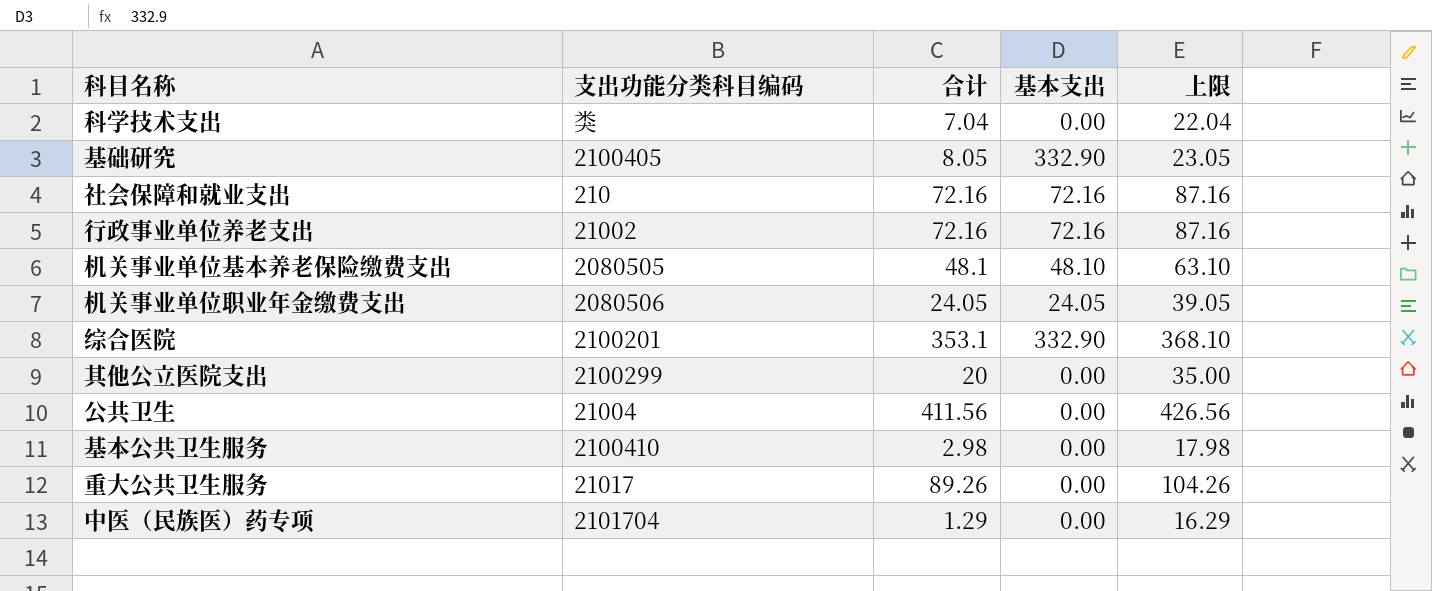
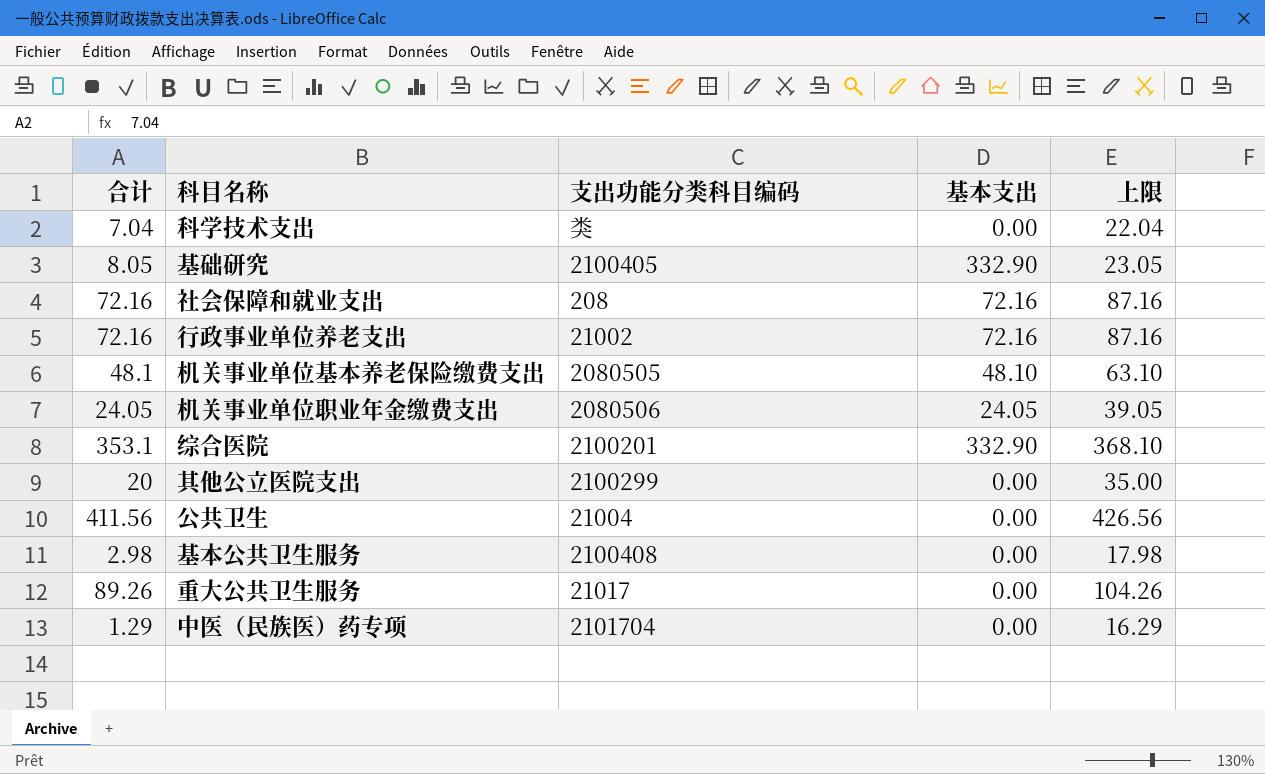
column 合计 | position: 3 -> 1
社会保障和就业支出 | 支出功能分类科目编码: 210 -> 208
基本公共卫生服务 | 支出功能分类科目编码: 2100410 -> 2100408

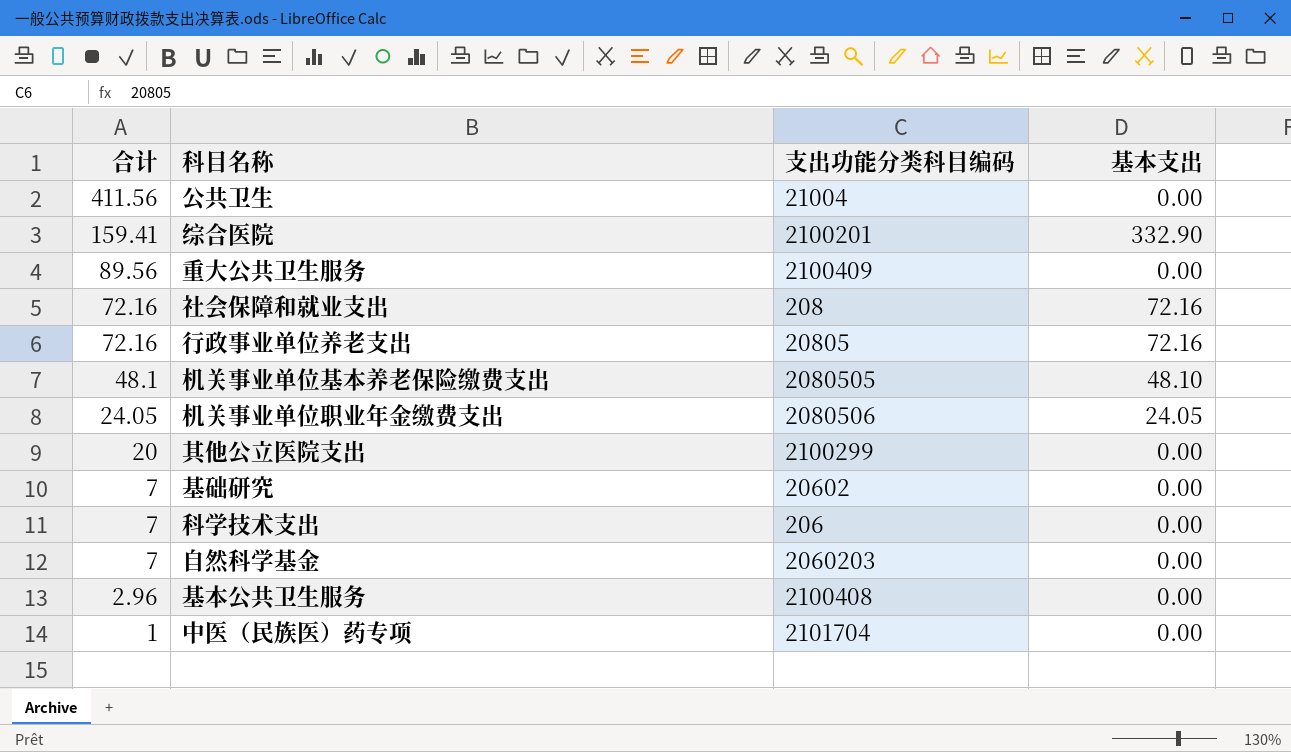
row order: none -> 合计 descending
column 上限 | formula: [合计] + 15 -> none
综合医院 | 合计: 353.1 -> 159.41
重大公共卫生服务 | 合计: 89.26 -> 89.56
重大公共卫生服务 | 支出功能分类科目编码: 21017 -> 2100409
行政事业单位养老支出 | 支出功能分类科目编码: 21002 -> 20805
基础研究 | 合计: 8.05 -> 7
基础研究 | 支出功能分类科目编码: 2100405 -> 20602
基础研究 | 基本支出: 332.90 -> 0.00
科学技术支出 | 合计: 7.04 -> 7
科学技术支出 | 支出功能分类科目编码: 类 -> 206
row 自然科学基金: none -> 7 | 2060203 | 0.00
基本公共卫生服务 | 合计: 2.98 -> 2.96
中医（民族医）药专项 | 合计: 1.29 -> 1

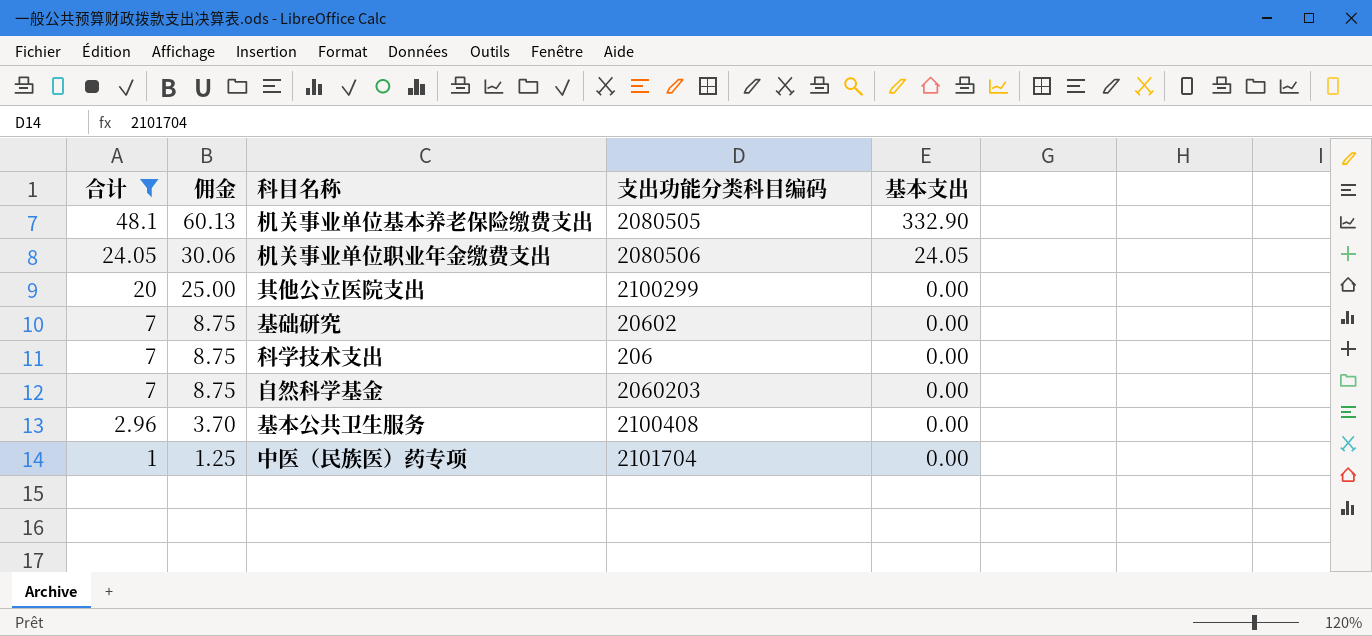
filter: none -> 合计 <= 48.1
column 佣金 | formula: none -> [合计] * 1.25
机关事业单位基本养老保险缴费支出 | 基本支出: 48.10 -> 332.90

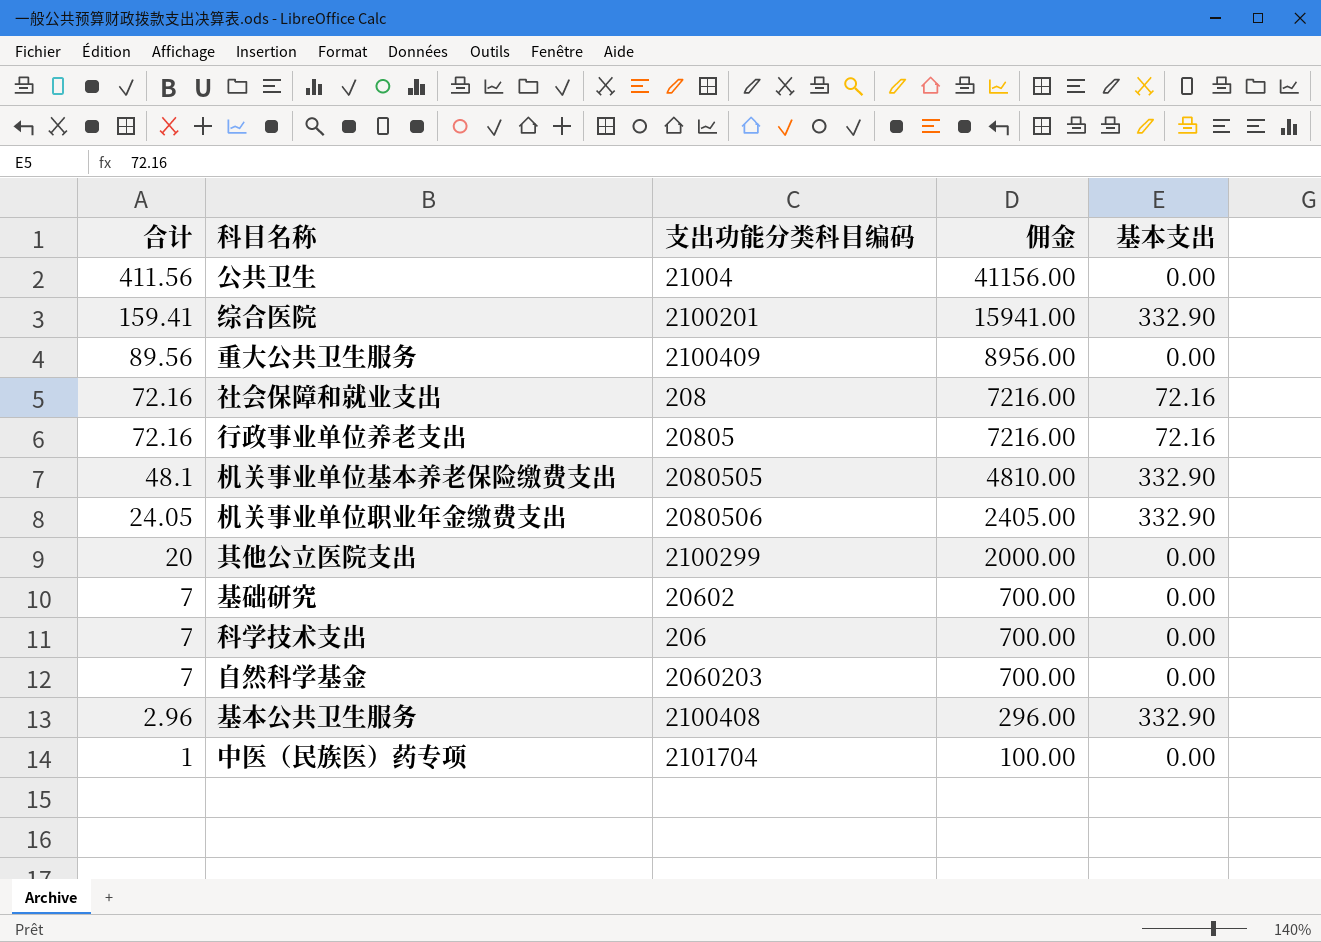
filter: 合计 <= 48.1 -> none
column 佣金 | formula: [合计] * 1.25 -> [合计] * 100
column 佣金 | position: 2 -> 4
机关事业单位职业年金缴费支出 | 基本支出: 24.05 -> 332.90
基本公共卫生服务 | 基本支出: 0.00 -> 332.90

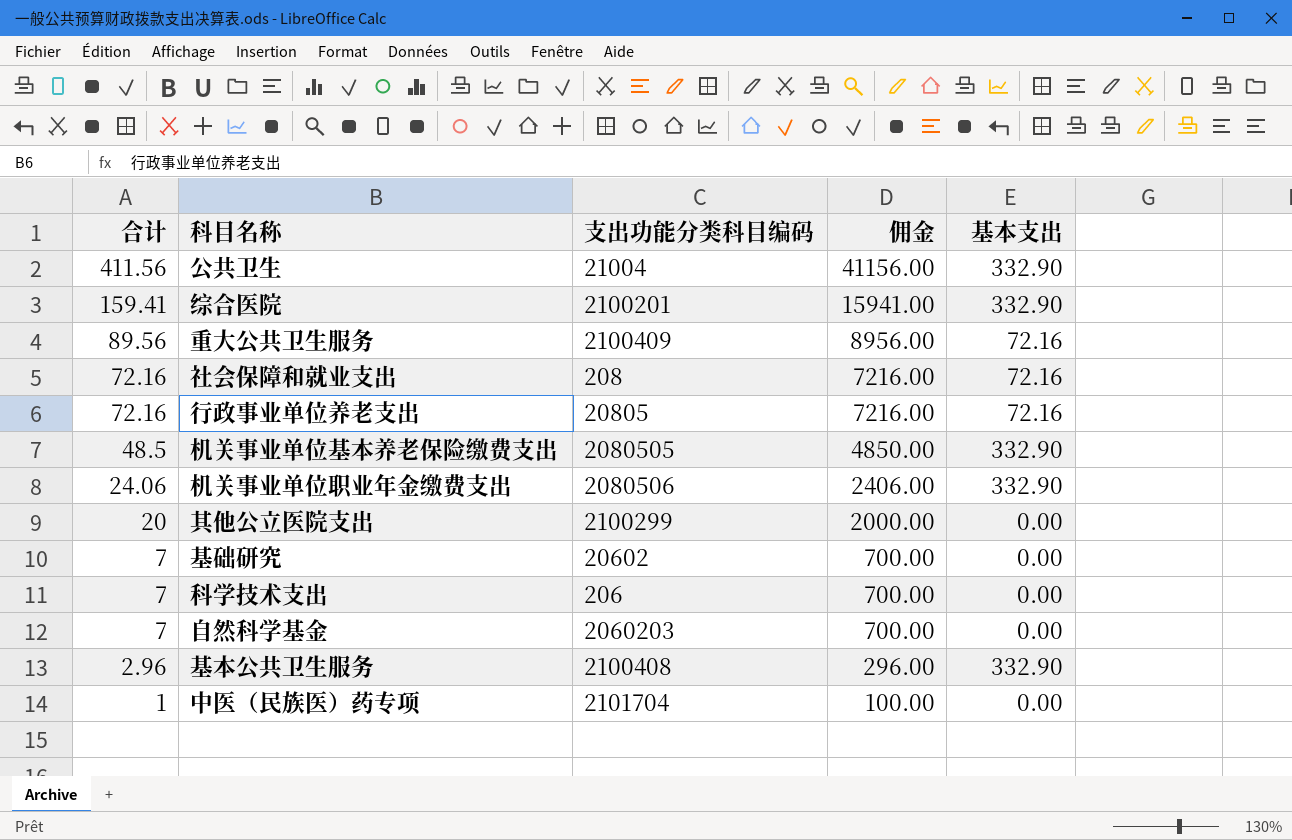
公共卫生 | 基本支出: 0.00 -> 332.90
重大公共卫生服务 | 基本支出: 0.00 -> 72.16
机关事业单位基本养老保险缴费支出 | 合计: 48.1 -> 48.5
机关事业单位基本养老保险缴费支出 | 佣金: 4810.00 -> 4850.00
机关事业单位职业年金缴费支出 | 合计: 24.05 -> 24.06
机关事业单位职业年金缴费支出 | 佣金: 2405.00 -> 2406.00

